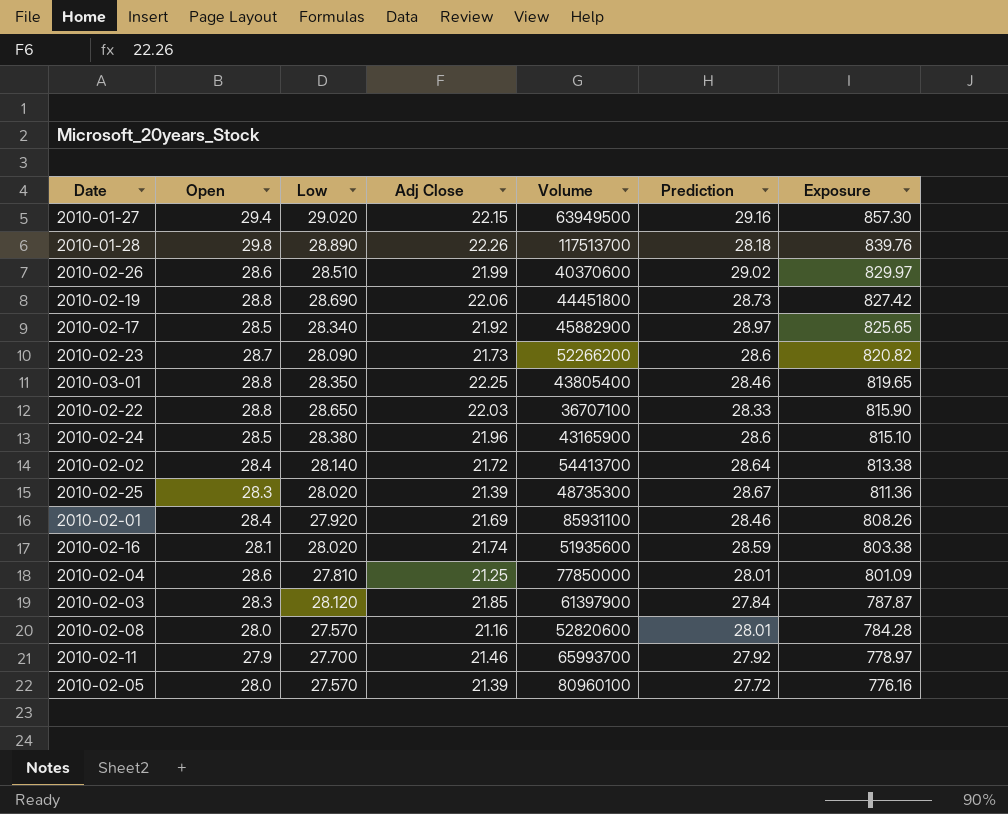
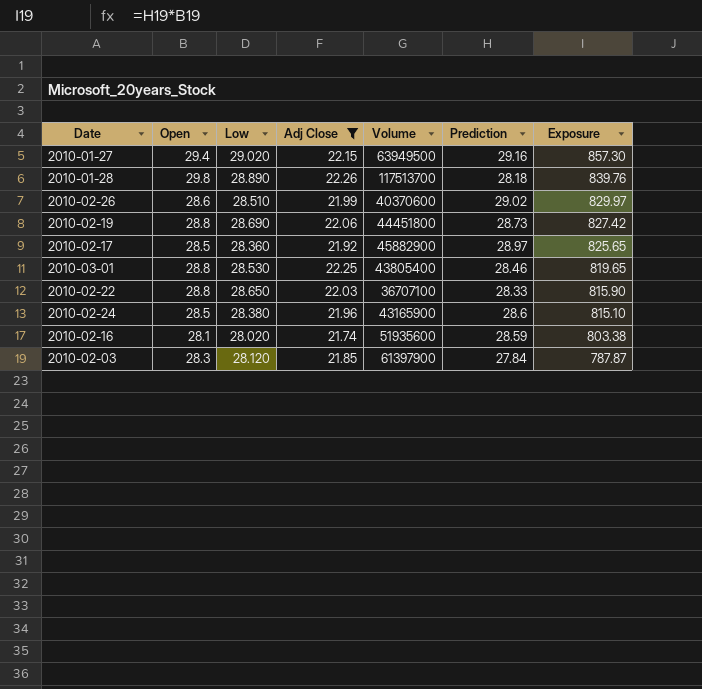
filter: none -> Adj Close >= 21.74
2010-02-17 | Low: 28.340 -> 28.360
2010-03-01 | Low: 28.350 -> 28.530

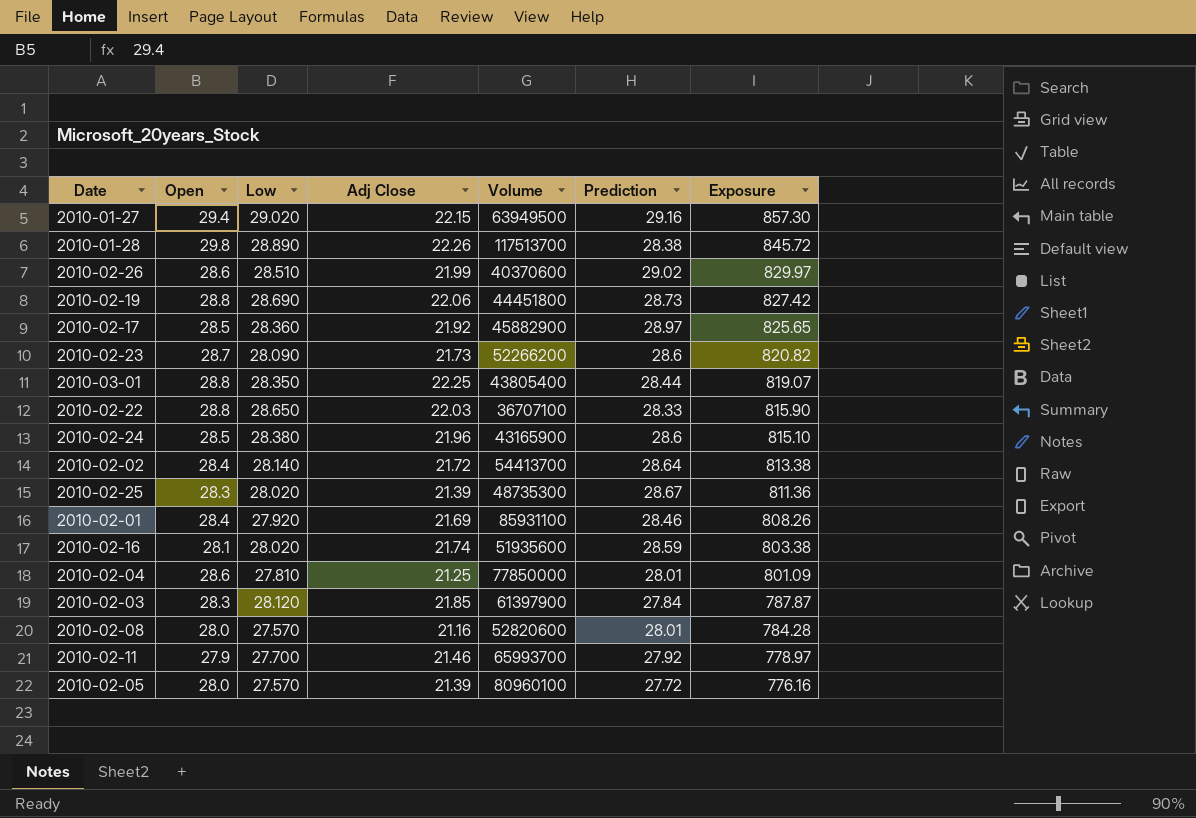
filter: Adj Close >= 21.74 -> none
2010-01-28 | Prediction: 28.18 -> 28.38
2010-01-28 | Exposure: 839.76 -> 845.72
2010-03-01 | Low: 28.530 -> 28.350
2010-03-01 | Prediction: 28.46 -> 28.44
2010-03-01 | Exposure: 819.65 -> 819.07

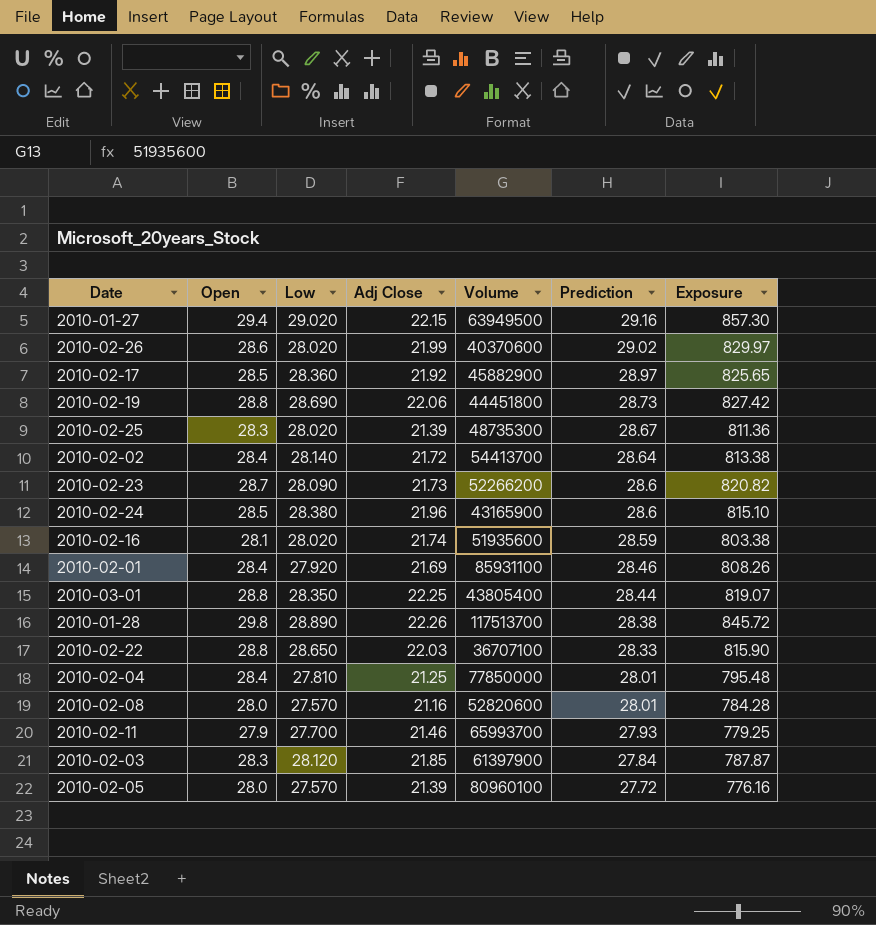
row order: Exposure descending -> Prediction descending
2010-02-26 | Low: 28.510 -> 28.020
2010-02-04 | Open: 28.6 -> 28.4
2010-02-04 | Exposure: 801.09 -> 795.48
2010-02-11 | Prediction: 27.92 -> 27.93
2010-02-11 | Exposure: 778.97 -> 779.25

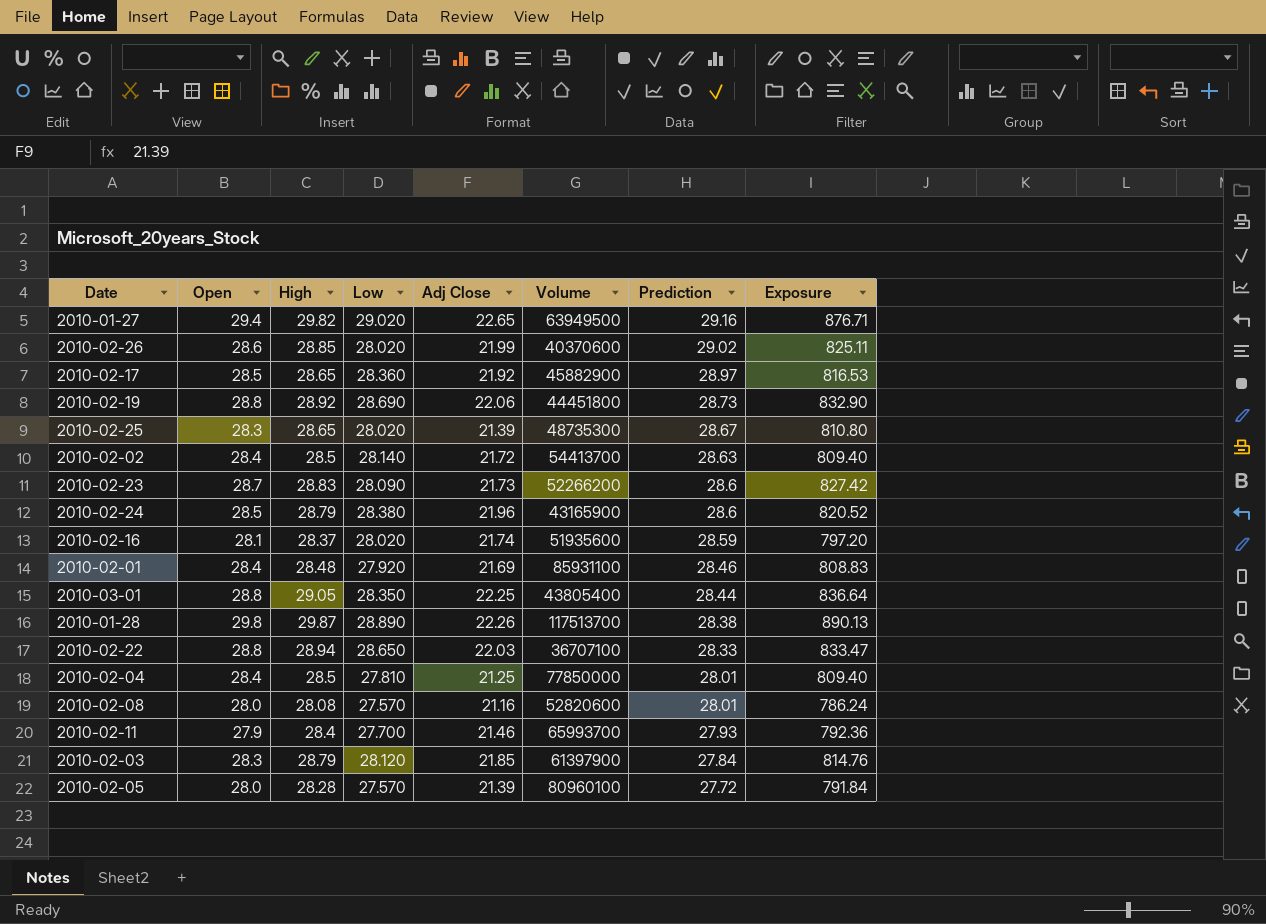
column High | position: none -> 3
column Exposure | formula: [Open] * [Prediction] -> [Open] * [High]
2010-01-27 | Adj Close: 22.15 -> 22.65
2010-02-02 | Prediction: 28.64 -> 28.63

